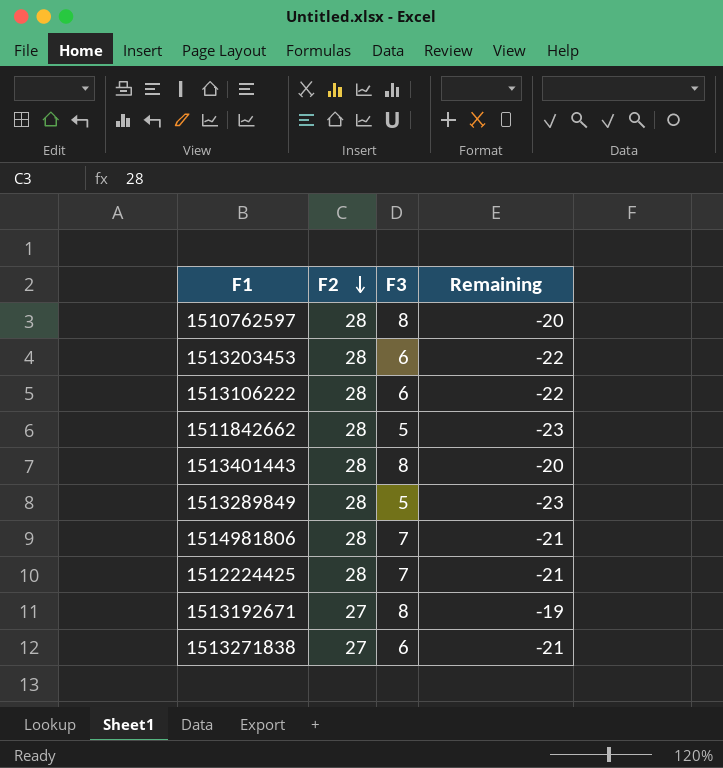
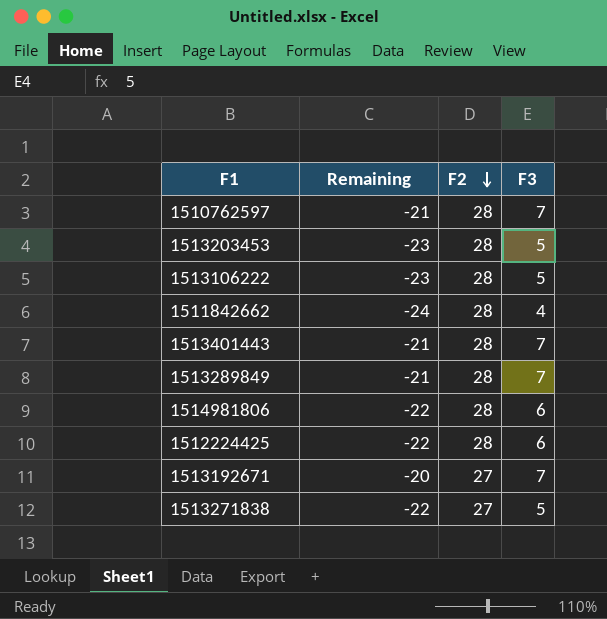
column Remaining | position: 4 -> 2
1510762597 | Remaining: -20 -> -21
1510762597 | F3: 8 -> 7
1513203453 | Remaining: -22 -> -23
1513203453 | F3: 6 -> 5
1513106222 | Remaining: -22 -> -23
1513106222 | F3: 6 -> 5
1511842662 | Remaining: -23 -> -24
1511842662 | F3: 5 -> 4
1513401443 | Remaining: -20 -> -21
1513401443 | F3: 8 -> 7
1513289849 | Remaining: -23 -> -21
1513289849 | F3: 5 -> 7
1514981806 | Remaining: -21 -> -22
1514981806 | F3: 7 -> 6
1512224425 | Remaining: -21 -> -22
1512224425 | F3: 7 -> 6
1513192671 | Remaining: -19 -> -20
1513192671 | F3: 8 -> 7
1513271838 | Remaining: -21 -> -22
1513271838 | F3: 6 -> 5

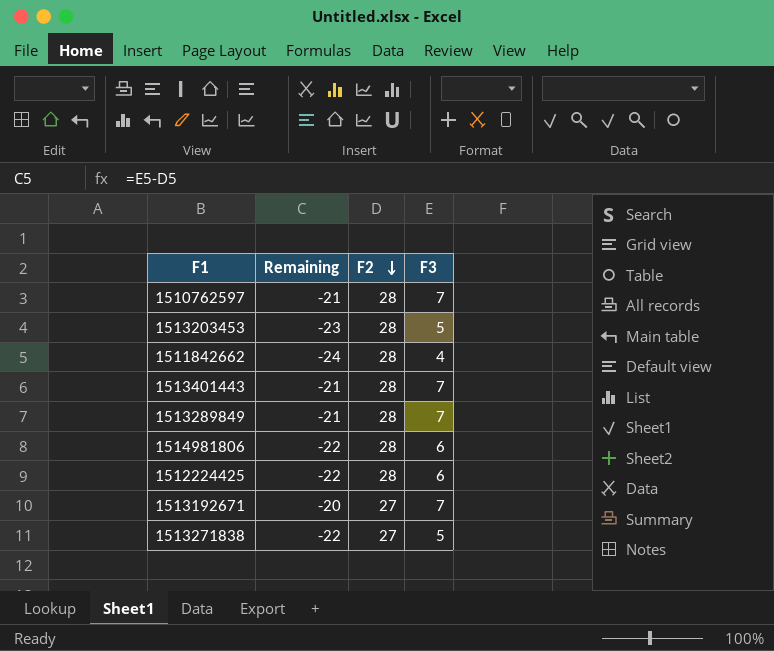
row 1513106222: -23 | 28 | 5 -> none

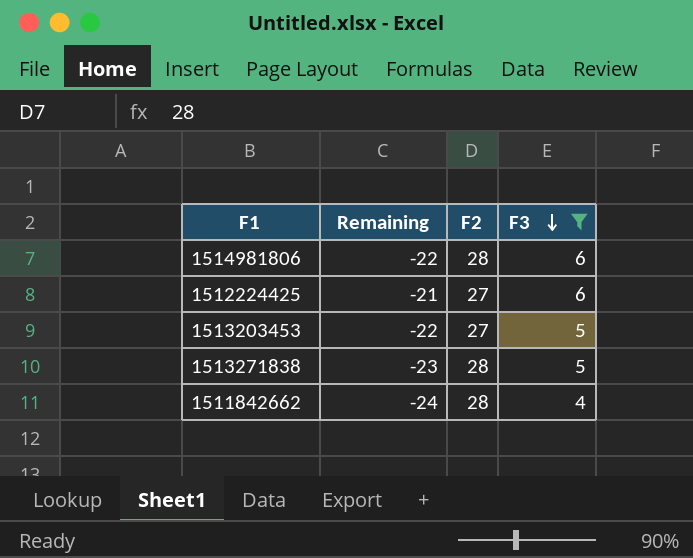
filter: none -> F3 != 7
row order: F2 descending -> F3 descending
1512224425 | Remaining: -22 -> -21
1512224425 | F2: 28 -> 27
1513203453 | Remaining: -23 -> -22
1513203453 | F2: 28 -> 27
1513271838 | Remaining: -22 -> -23
1513271838 | F2: 27 -> 28

